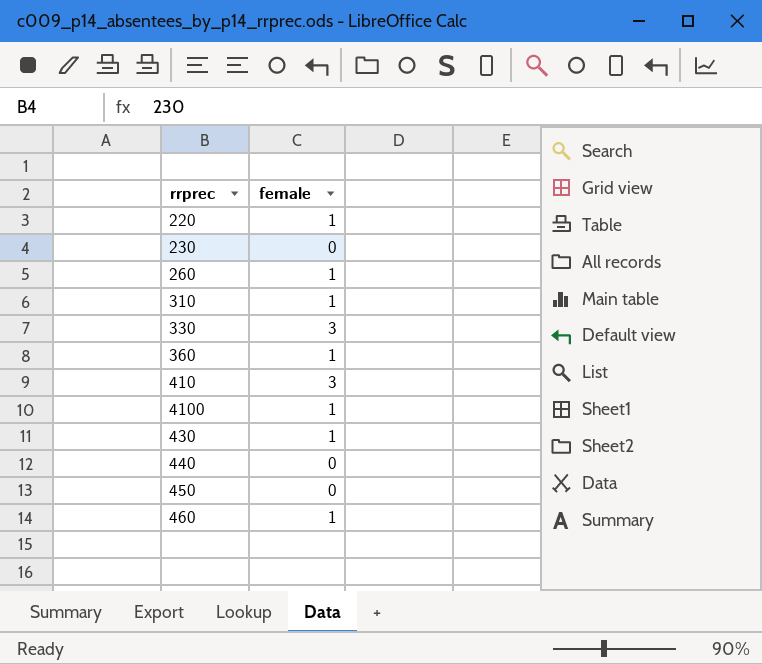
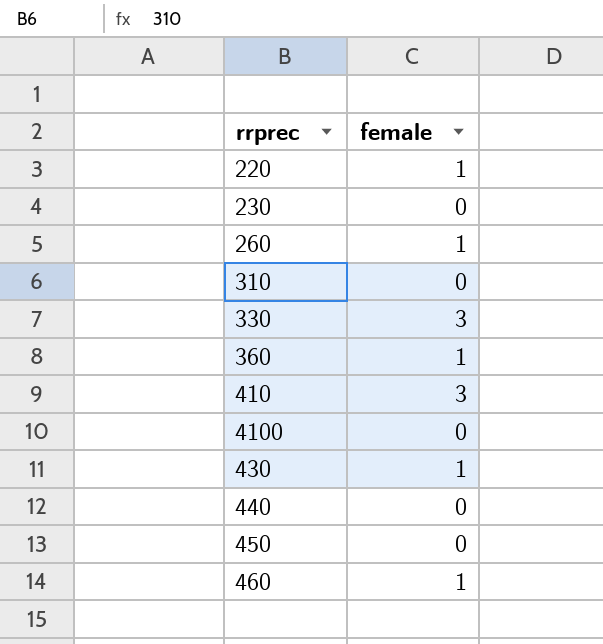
310 | female: 1 -> 0
4100 | female: 1 -> 0

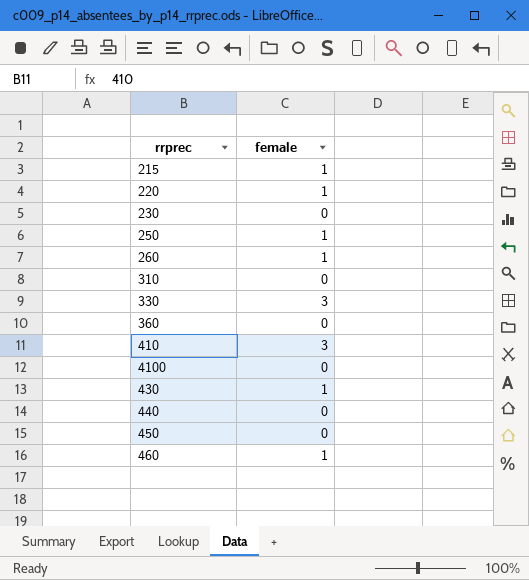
row 215: none -> 1
row 250: none -> 1
360 | female: 1 -> 0

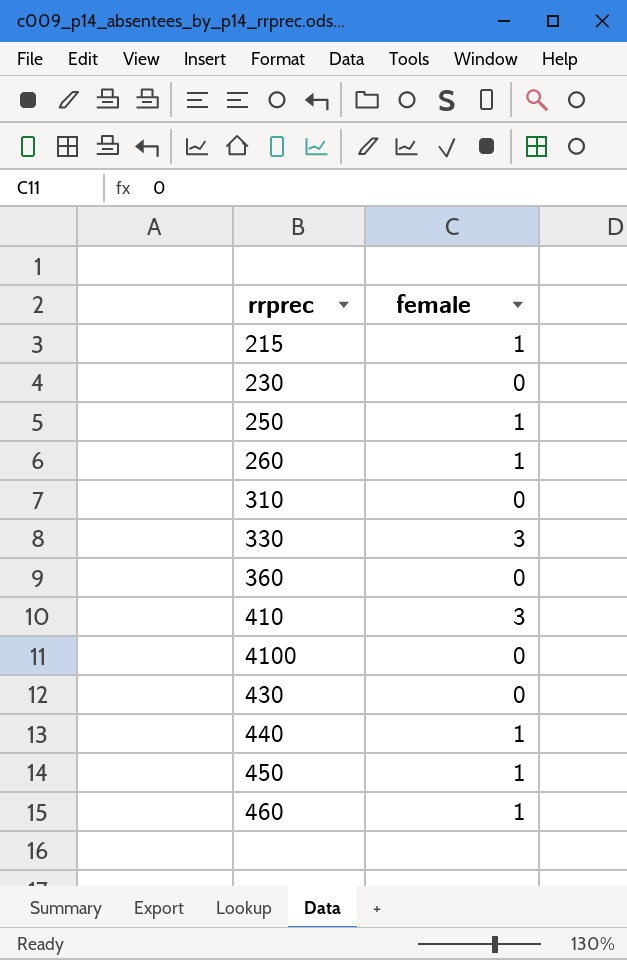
row 220: 1 -> none
430 | female: 1 -> 0
440 | female: 0 -> 1
450 | female: 0 -> 1

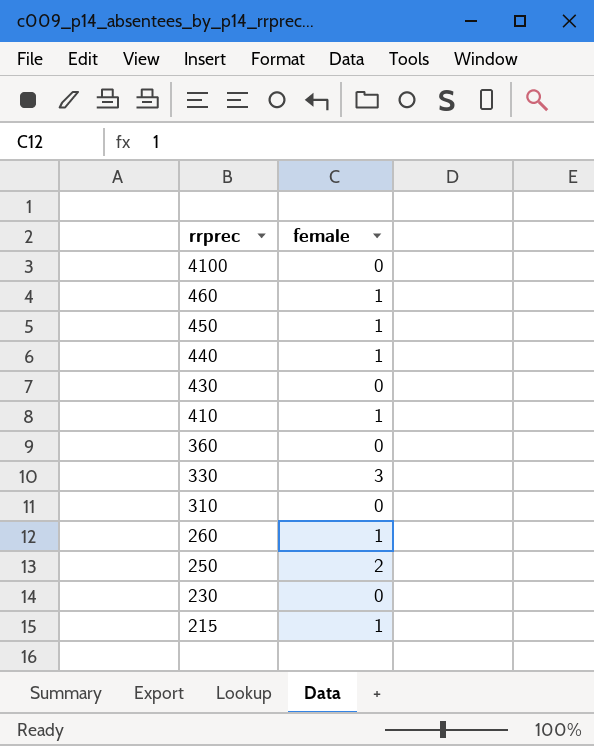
row order: none -> rrprec descending
410 | female: 3 -> 1
250 | female: 1 -> 2

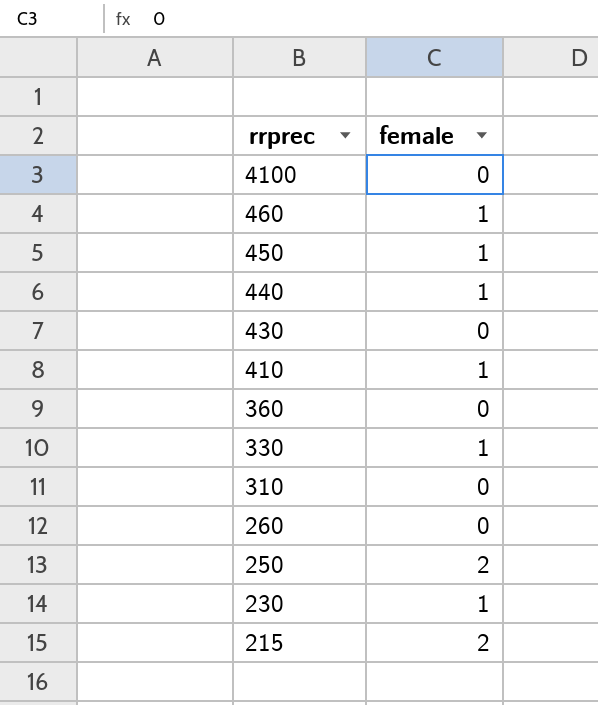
330 | female: 3 -> 1
260 | female: 1 -> 0
230 | female: 0 -> 1
215 | female: 1 -> 2

